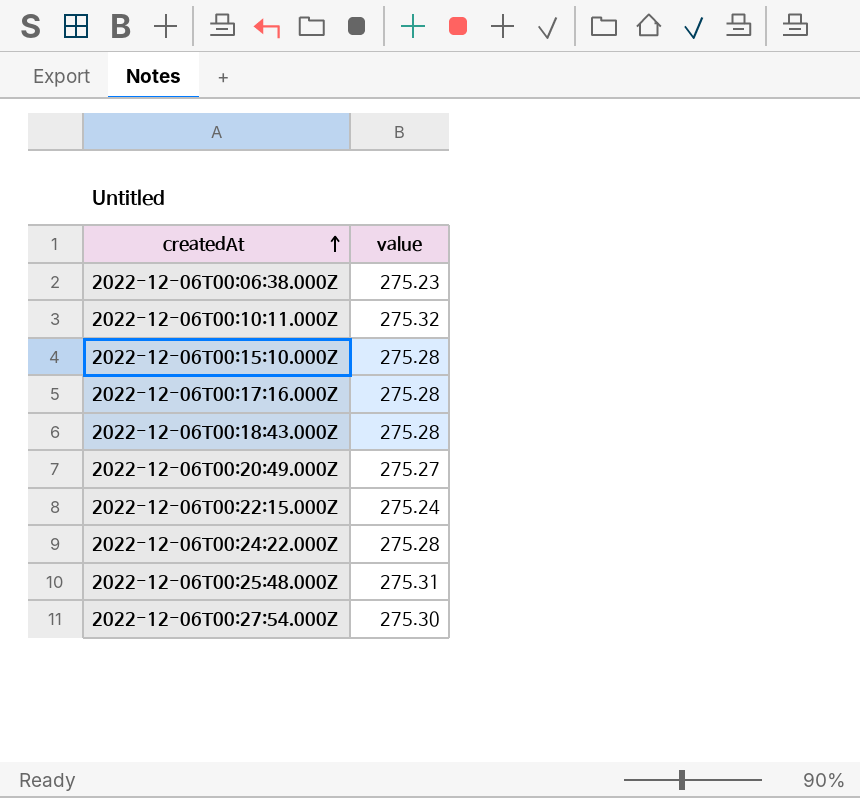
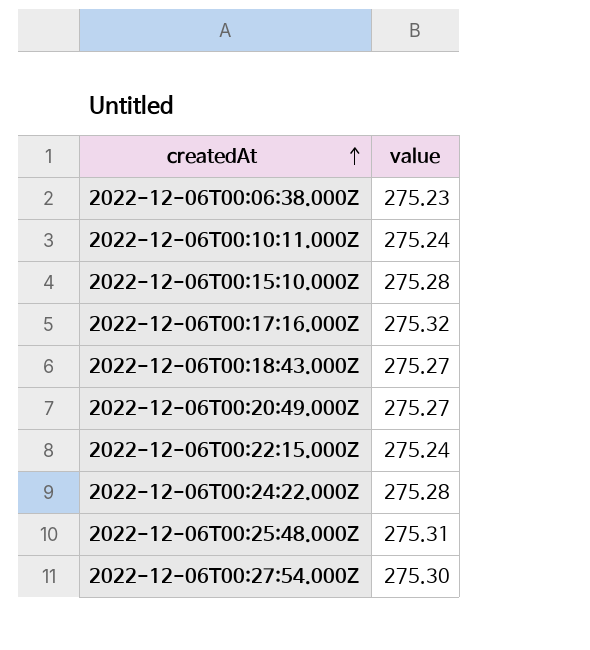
2022-12-06T00:10:11.000Z | value: 275.32 -> 275.24
2022-12-06T00:17:16.000Z | value: 275.28 -> 275.32
2022-12-06T00:18:43.000Z | value: 275.28 -> 275.27

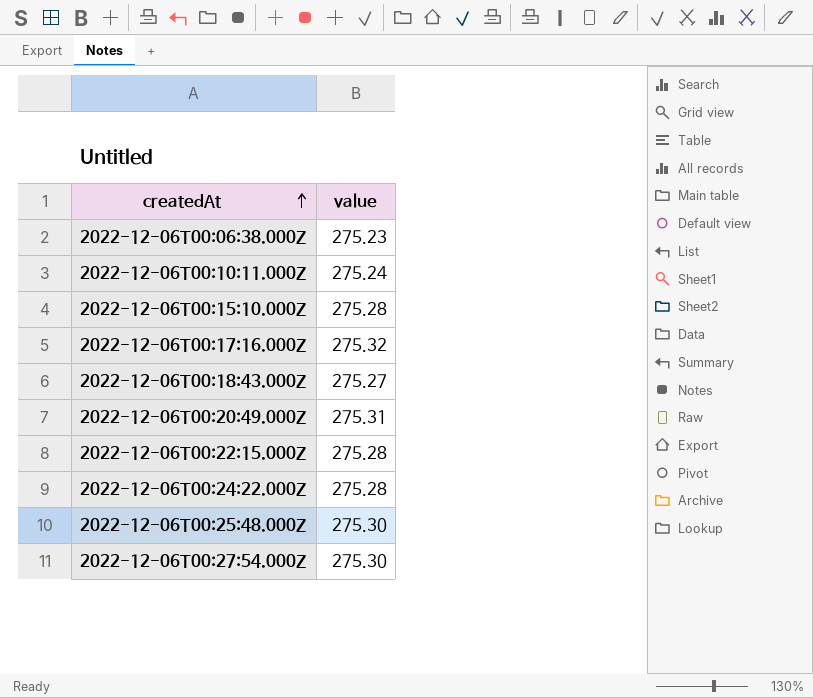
2022-12-06T00:20:49.000Z | value: 275.27 -> 275.31
2022-12-06T00:22:15.000Z | value: 275.24 -> 275.28
2022-12-06T00:25:48.000Z | value: 275.31 -> 275.30

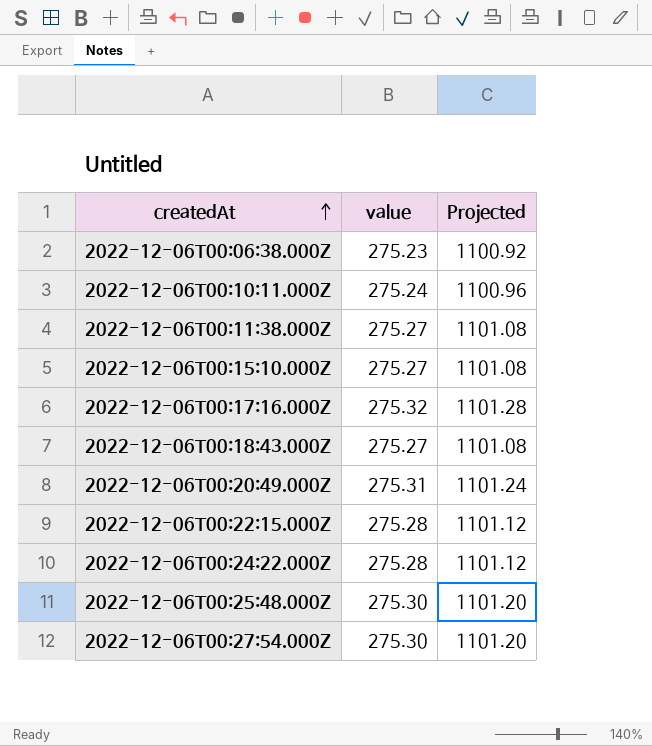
column Projected | formula: none -> [value] * 4
row 2022-12-06T00:11:38.000Z: none -> 275.27 | 1101.08
2022-12-06T00:15:10.000Z | value: 275.28 -> 275.27

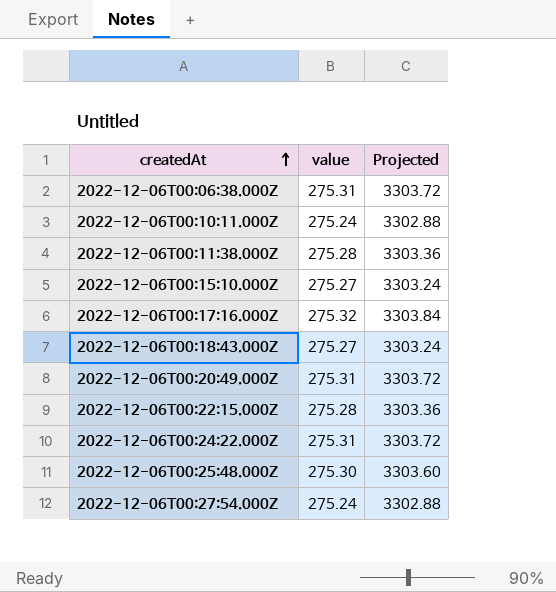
column Projected | formula: [value] * 4 -> [value] * 12
2022-12-06T00:06:38.000Z | value: 275.23 -> 275.31
2022-12-06T00:11:38.000Z | value: 275.27 -> 275.28
2022-12-06T00:24:22.000Z | value: 275.28 -> 275.31
2022-12-06T00:27:54.000Z | value: 275.30 -> 275.24

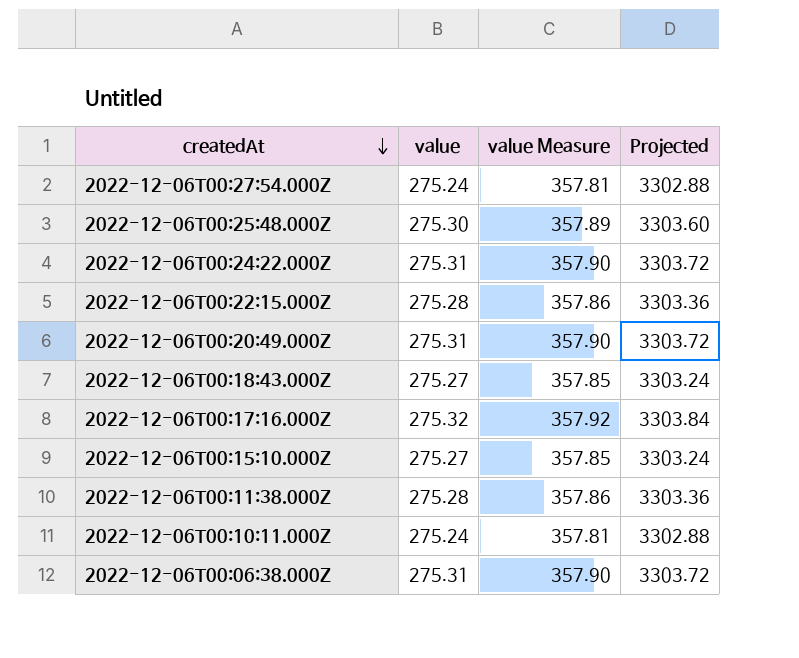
row order: createdAt ascending -> createdAt descending
column value Measure | formula: none -> [value] * 1.3

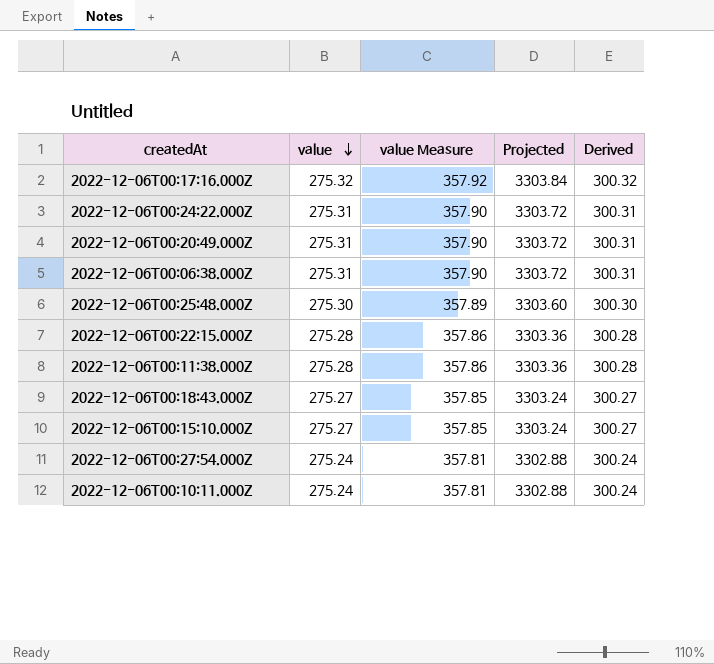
row order: createdAt descending -> value descending
column Derived | formula: none -> [value] + 25

